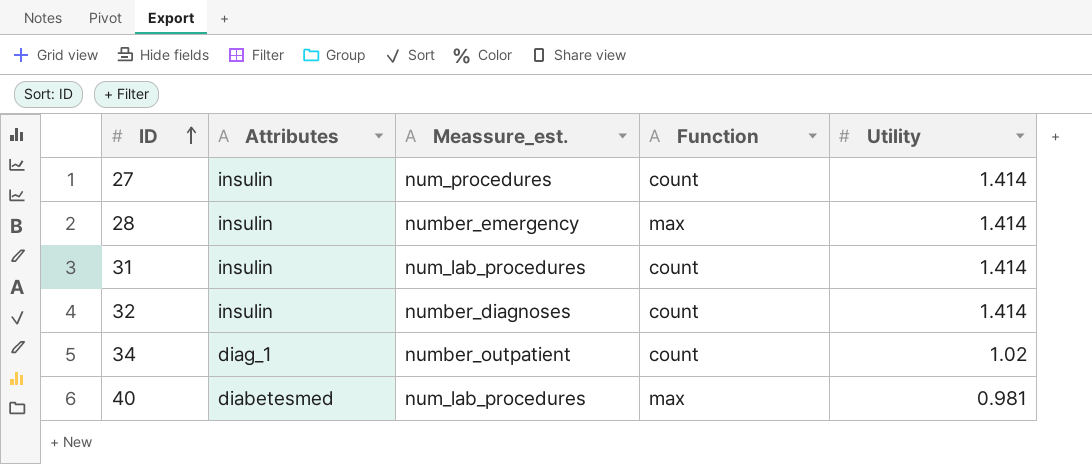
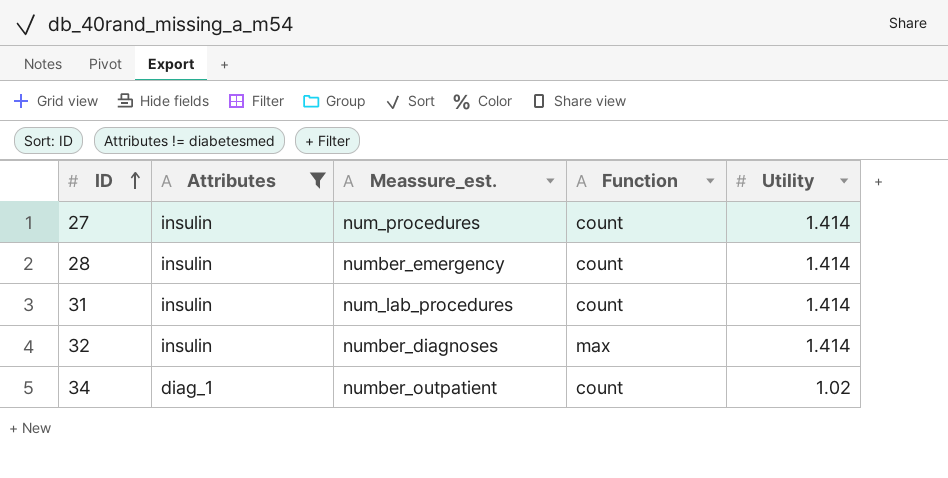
filter: none -> Attributes != diabetesmed
28 | Function: max -> count
32 | Function: count -> max

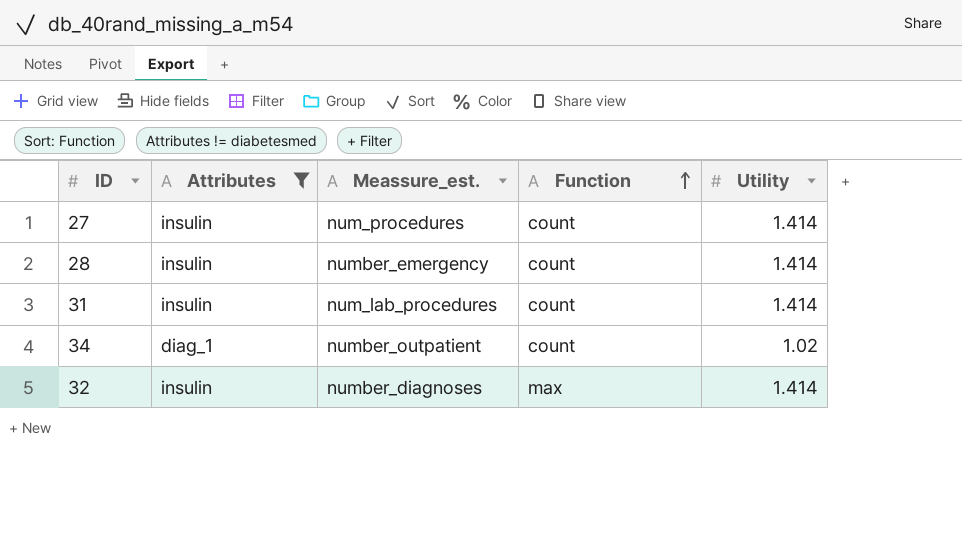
row order: ID ascending -> Function ascending

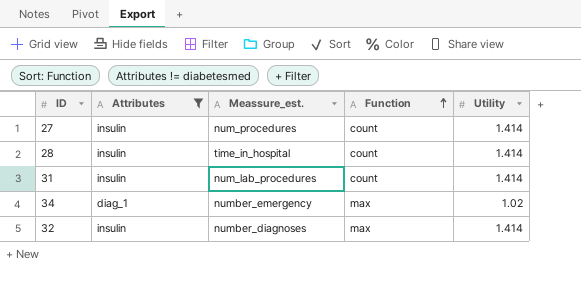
28 | Meassure_est.: number_emergency -> time_in_hospital
34 | Meassure_est.: number_outpatient -> number_emergency
34 | Function: count -> max

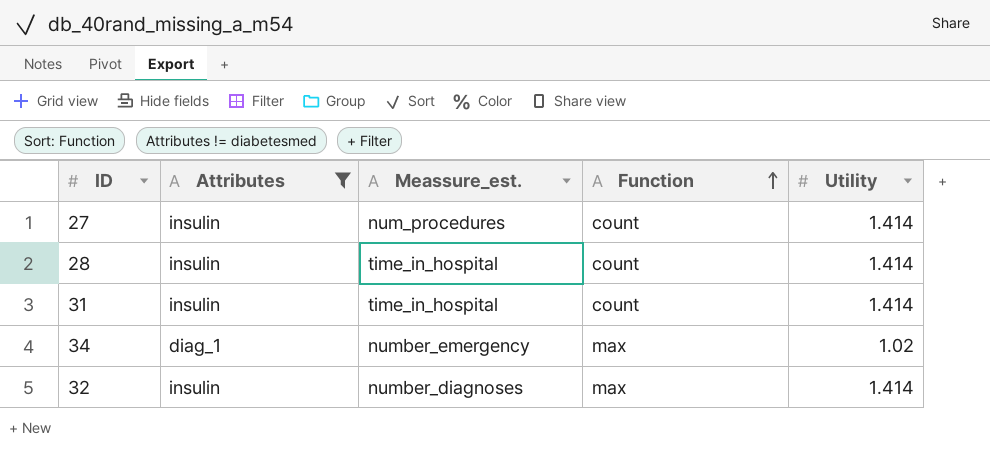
31 | Meassure_est.: num_lab_procedures -> time_in_hospital

